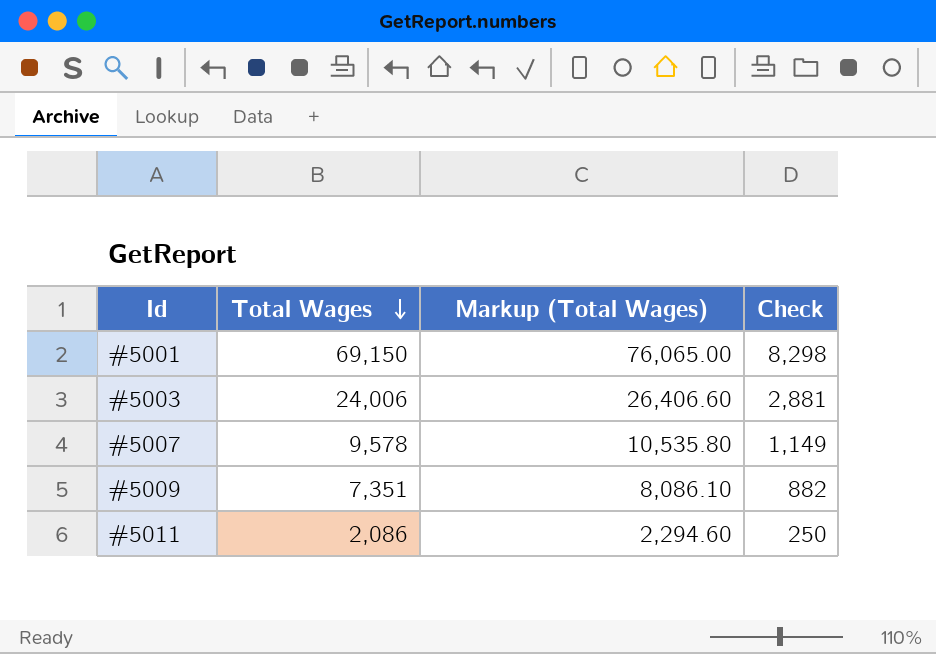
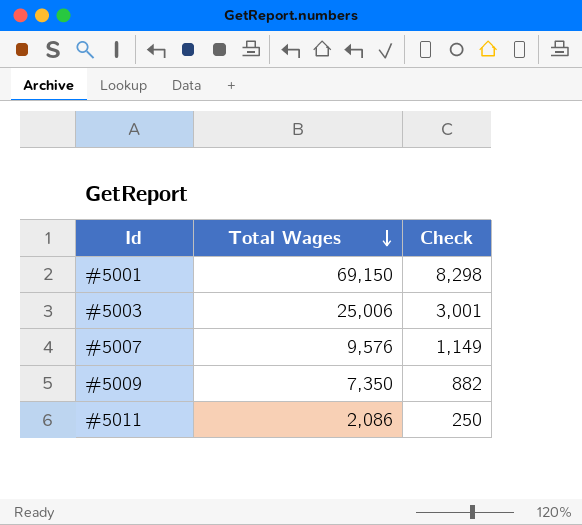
column Markup (Total Wages) | formula: [Total Wages] * 1.1 -> none
#5003 | Total Wages: 24,006 -> 25,006
#5003 | Check: 2,881 -> 3,001
#5007 | Total Wages: 9,578 -> 9,576
#5009 | Total Wages: 7,351 -> 7,350

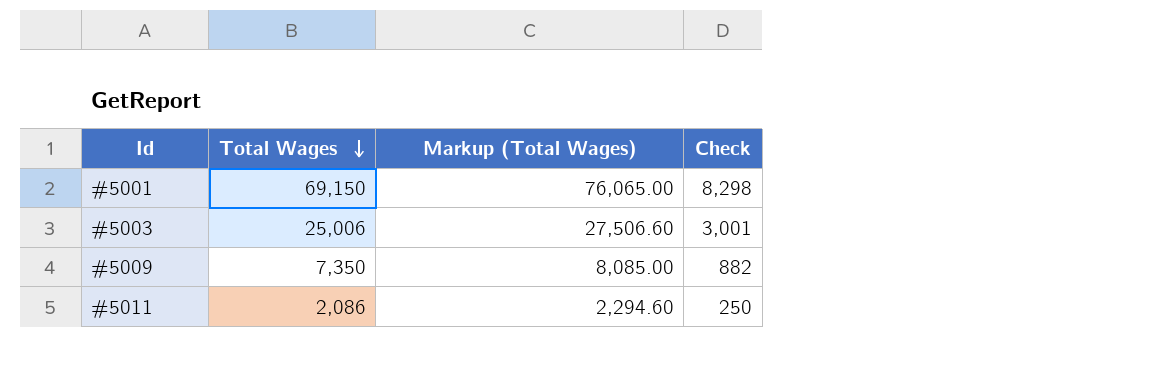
column Markup (Total Wages) | formula: none -> [Total Wages] * 1.1
row #5007: 9,576 | 1,149 -> none

